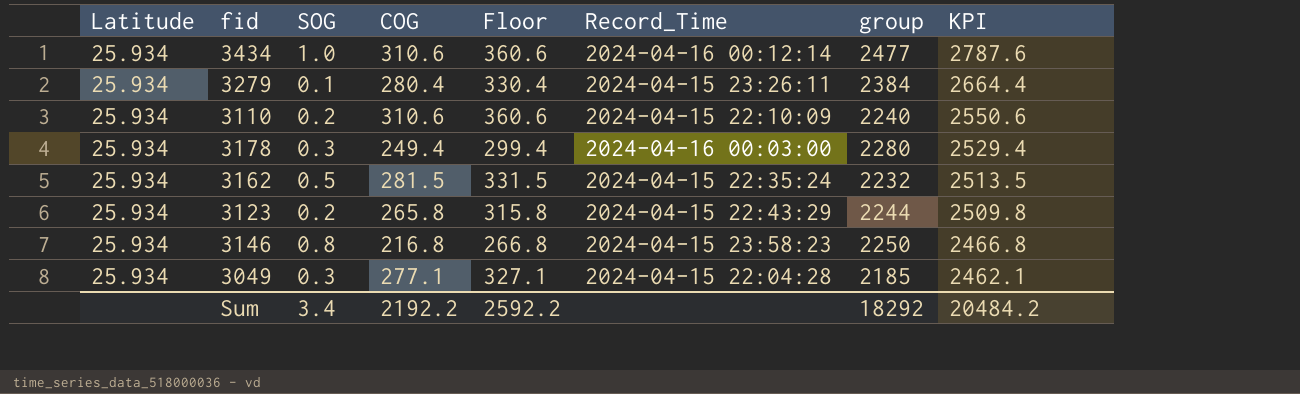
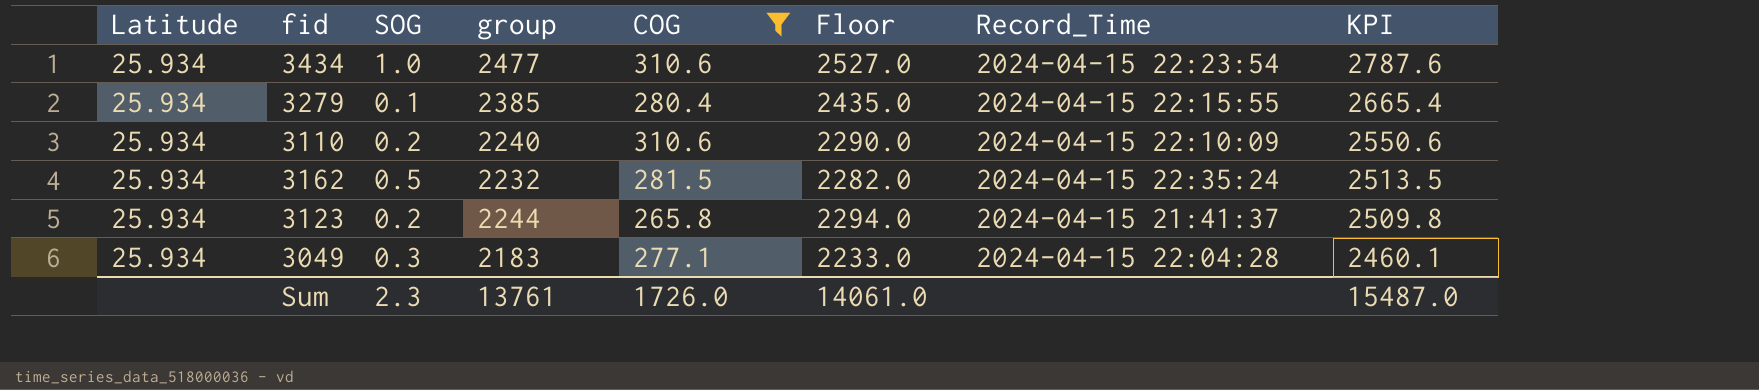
filter: none -> COG >= 265.8
column group | position: 7 -> 4
column Floor | formula: [COG] + 50 -> [group] + 50
3434 | Record_Time: 2024-04-16 00:12:14 -> 2024-04-15 22:23:54
3279 | group: 2384 -> 2385
3279 | Record_Time: 2024-04-15 23:26:11 -> 2024-04-15 22:15:55
3279 | KPI: 2664.4 -> 2665.4
3123 | Record_Time: 2024-04-15 22:43:29 -> 2024-04-15 21:41:37
3049 | group: 2185 -> 2183
3049 | KPI: 2462.1 -> 2460.1
Sum | SOG: 3.4 -> 2.3
Sum | group: 18292 -> 13761
Sum | COG: 2192.2 -> 1726.0
Sum | Floor: 2592.2 -> 14061.0
Sum | KPI: 20484.2 -> 15487.0

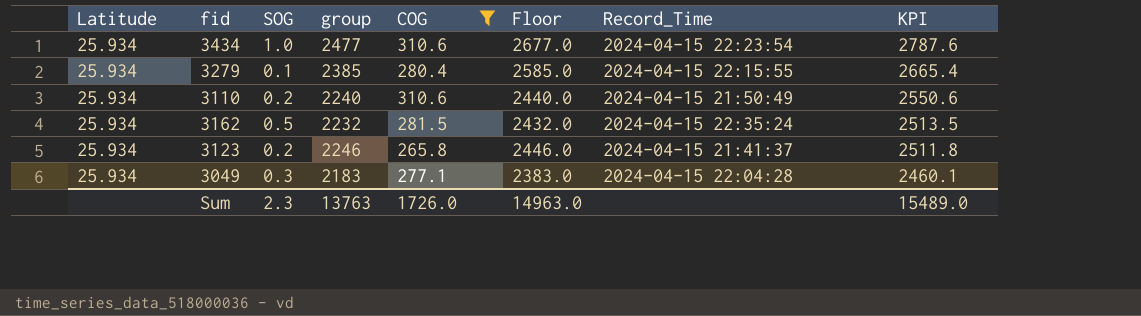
column Floor | formula: [group] + 50 -> [group] + 200
3110 | Record_Time: 2024-04-15 22:10:09 -> 2024-04-15 21:50:49
3123 | group: 2244 -> 2246
3123 | KPI: 2509.8 -> 2511.8
Sum | group: 13761 -> 13763
Sum | Floor: 14061.0 -> 14963.0
Sum | KPI: 15487.0 -> 15489.0

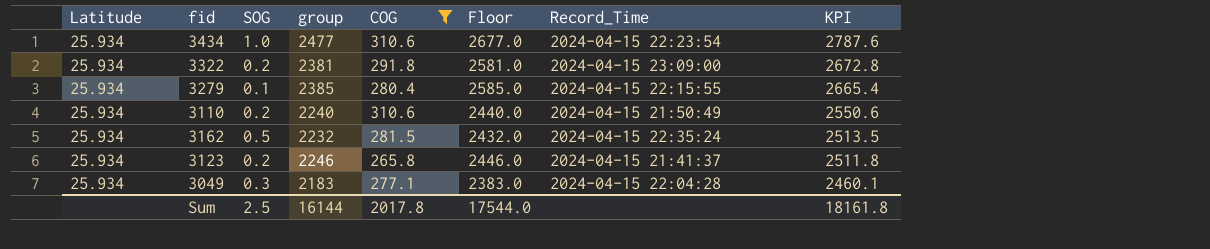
row 3322: none -> 25.934 | 0.2 | 2381 | 291.8 | 2581.0 | 2024-04-15 23:09:00 | 2672.8
Sum | SOG: 2.3 -> 2.5
Sum | group: 13763 -> 16144
Sum | COG: 1726.0 -> 2017.8
Sum | Floor: 14963.0 -> 17544.0
Sum | KPI: 15489.0 -> 18161.8

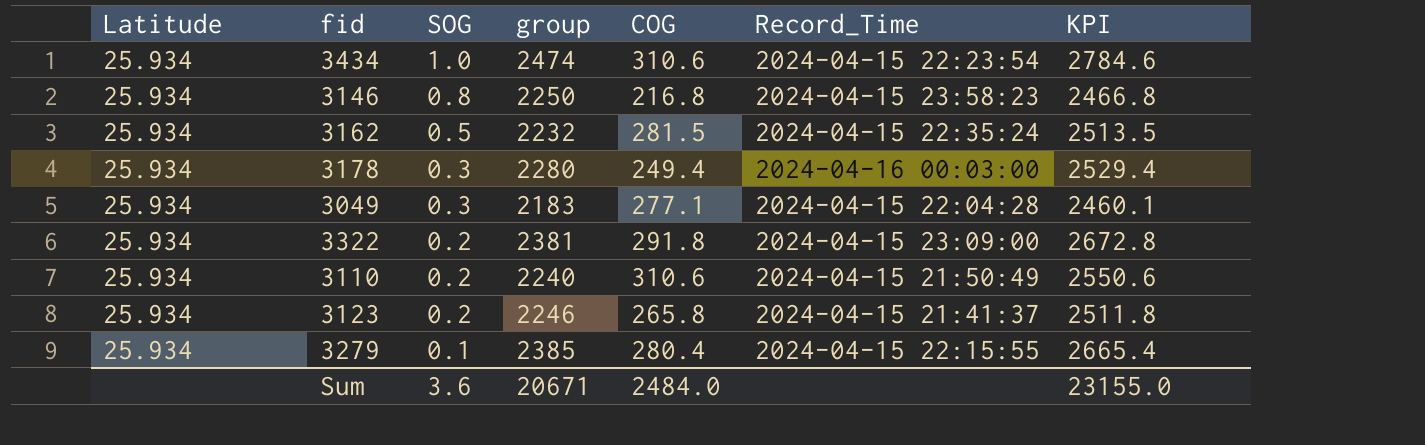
filter: COG >= 265.8 -> none
row order: KPI descending -> SOG descending
column Floor | formula: [group] + 200 -> none
3434 | group: 2477 -> 2474
3434 | KPI: 2787.6 -> 2784.6
Sum | SOG: 2.5 -> 3.6
Sum | group: 16144 -> 20671
Sum | COG: 2017.8 -> 2484.0
Sum | KPI: 18161.8 -> 23155.0

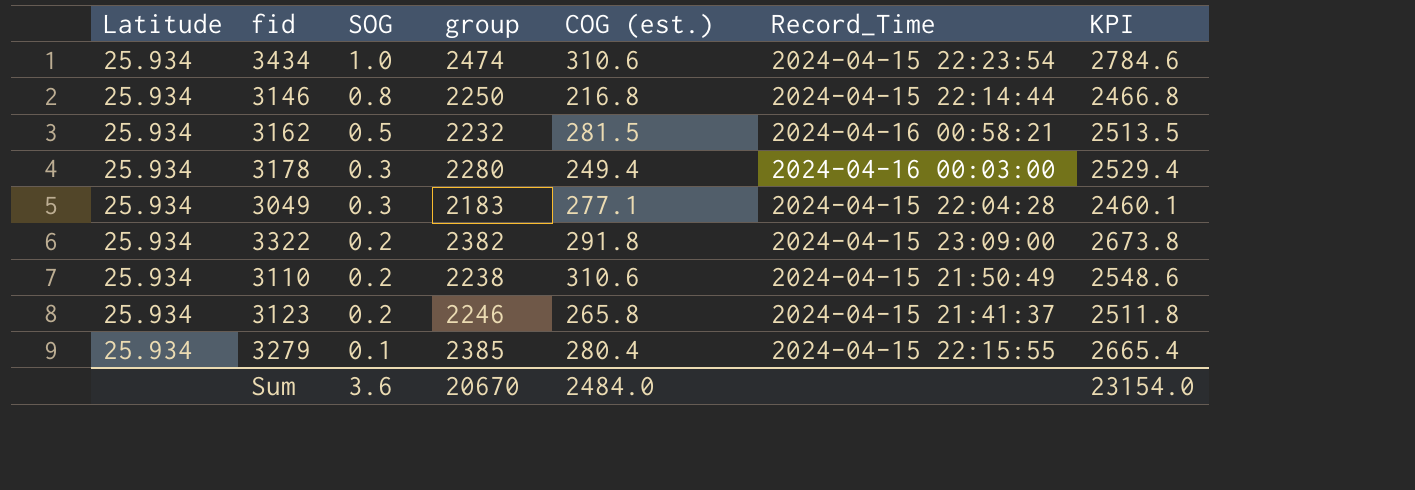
column name: COG -> COG (est.)
3146 | Record_Time: 2024-04-15 23:58:23 -> 2024-04-15 22:14:44
3162 | Record_Time: 2024-04-15 22:35:24 -> 2024-04-16 00:58:21
3322 | group: 2381 -> 2382
3322 | KPI: 2672.8 -> 2673.8
3110 | group: 2240 -> 2238
3110 | KPI: 2550.6 -> 2548.6
Sum | group: 20671 -> 20670
Sum | KPI: 23155.0 -> 23154.0

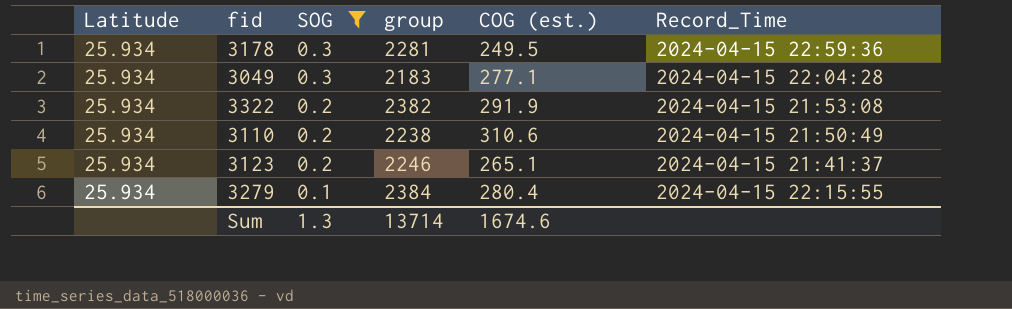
filter: none -> SOG <= 0.3
column KPI | formula: [group] + [COG (est.)] -> none
3178 | group: 2280 -> 2281
3178 | COG (est.): 249.4 -> 249.5
3178 | Record_Time: 2024-04-16 00:03:00 -> 2024-04-15 22:59:36
3322 | COG (est.): 291.8 -> 291.9
3322 | Record_Time: 2024-04-15 23:09:00 -> 2024-04-15 21:53:08
3123 | COG (est.): 265.8 -> 265.1
3279 | group: 2385 -> 2384
Sum | SOG: 3.6 -> 1.3
Sum | group: 20670 -> 13714
Sum | COG (est.): 2484.0 -> 1674.6

